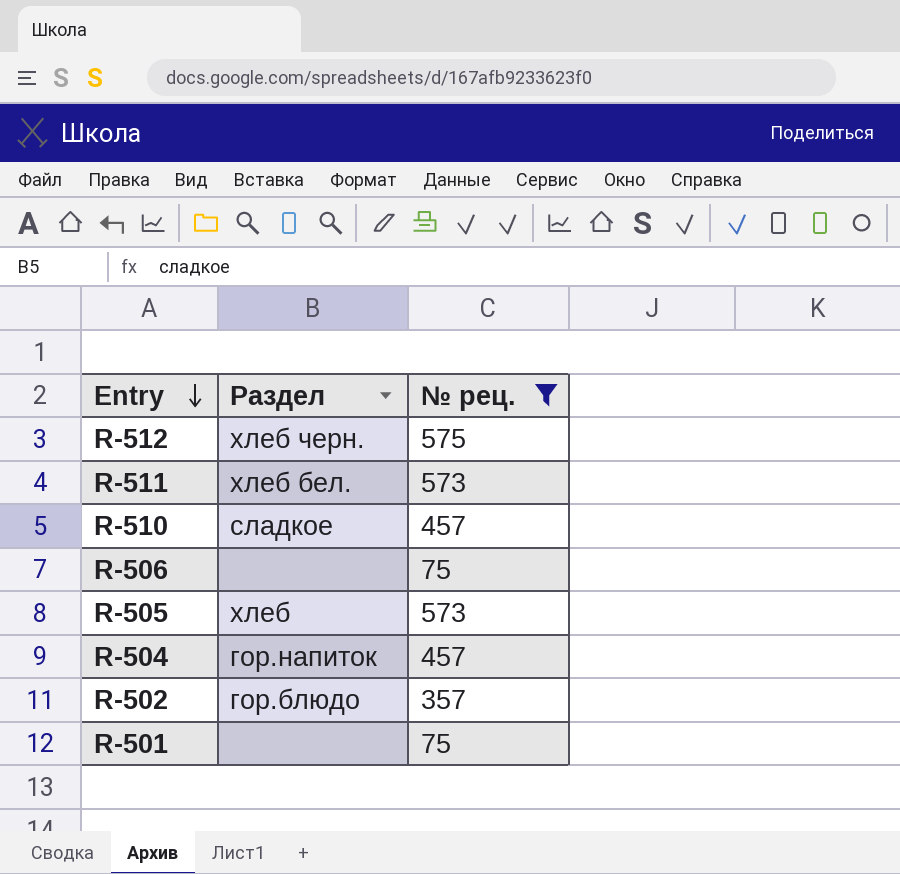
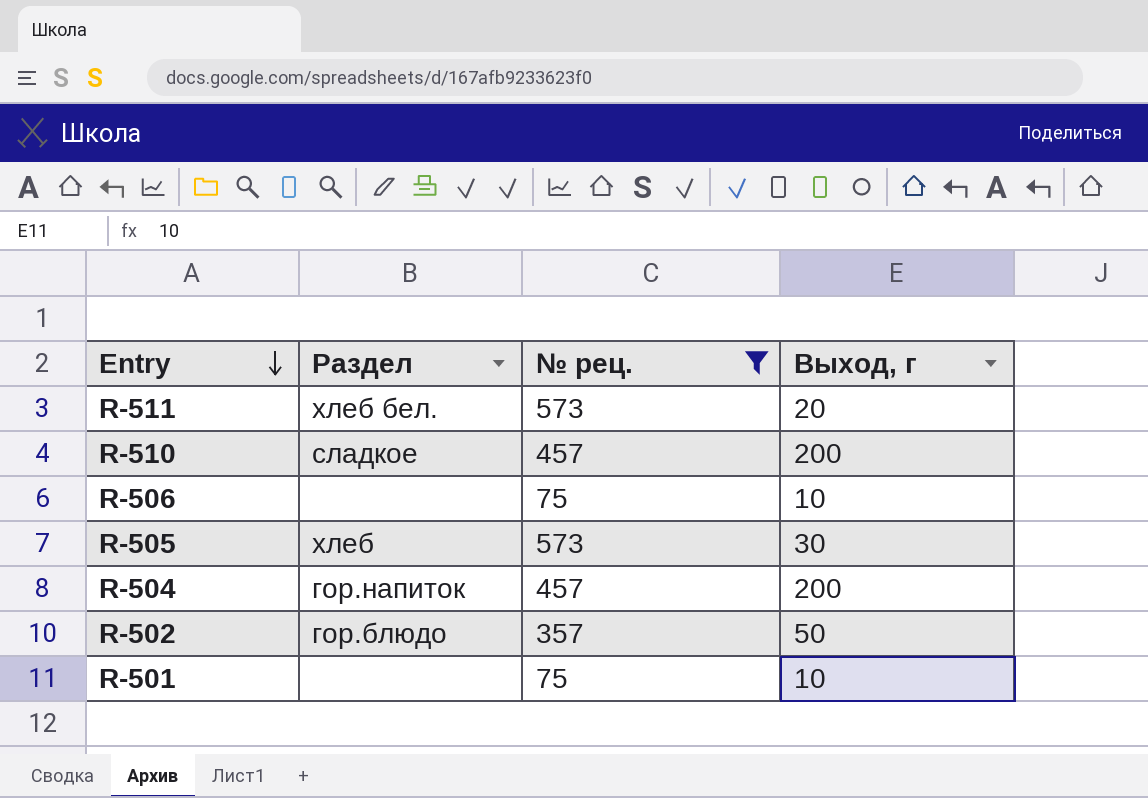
column Выход, г | position: none -> 4
row R-512: хлеб черн. | 575 -> none

